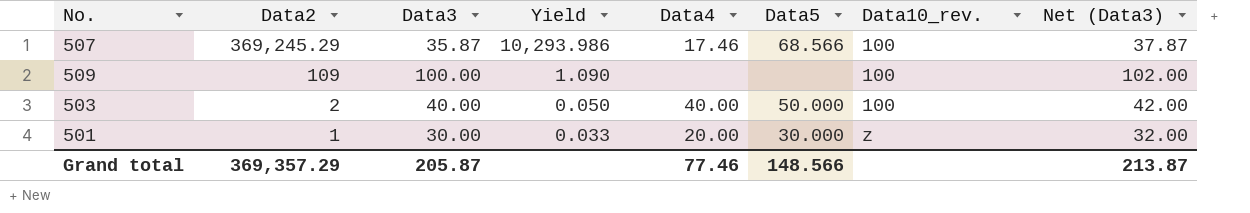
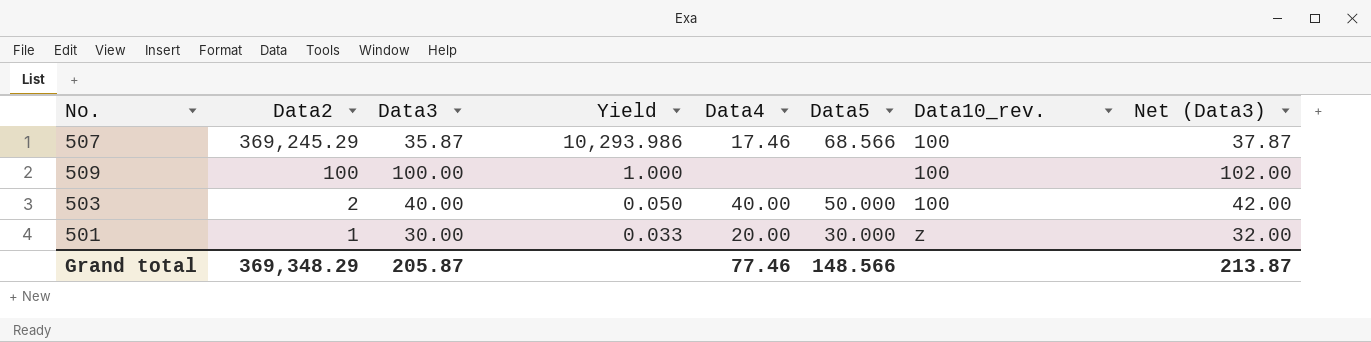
509 | Data2: 109 -> 100
509 | Yield: 1.090 -> 1.000
Grand total | Data2: 369,357.29 -> 369,348.29

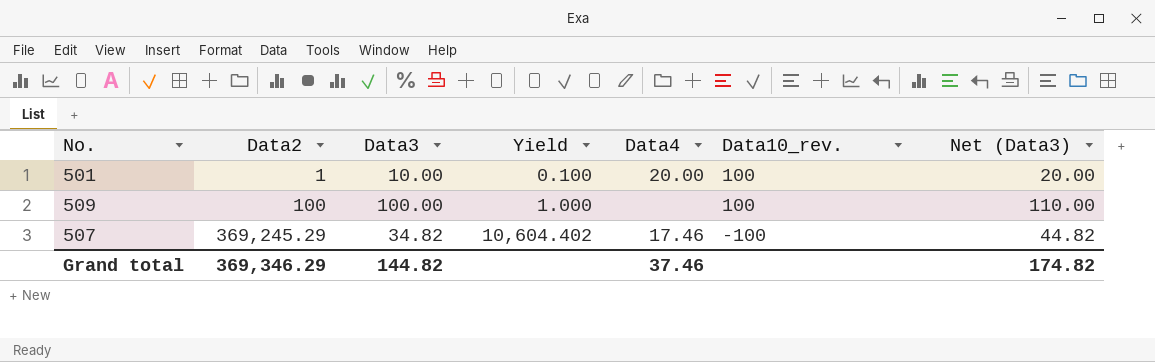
row order: Data2 descending -> Data2 ascending
column Data5 | position: 6 -> none
column Net (Data3) | formula: [Data3] + 2 -> [Data3] + 10
row 503: 2 | 40.00 | 0.050 | 40.00 | 50.000 | 100 | 42.00 -> none
501 | Data3: 30.00 -> 10.00
501 | Yield: 0.033 -> 0.100
501 | Data10_rev.: z -> 100
507 | Data3: 35.87 -> 34.82
507 | Yield: 10,293.986 -> 10,604.402
507 | Data10_rev.: 100 -> -100
Grand total | Data2: 369,348.29 -> 369,346.29
Grand total | Data3: 205.87 -> 144.82
Grand total | Data4: 77.46 -> 37.46
Grand total | Net (Data3): 213.87 -> 174.82

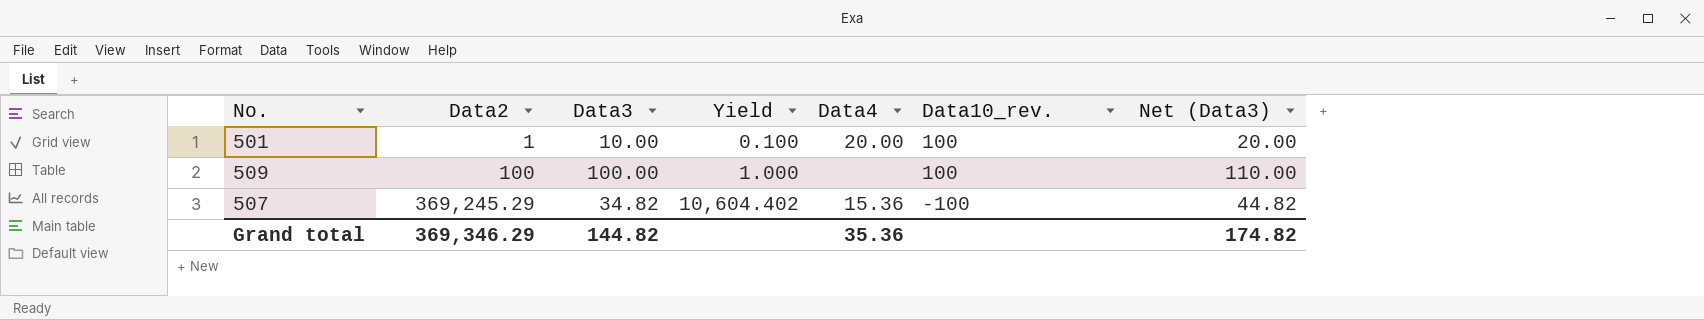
507 | Data4: 17.46 -> 15.36
Grand total | Data4: 37.46 -> 35.36

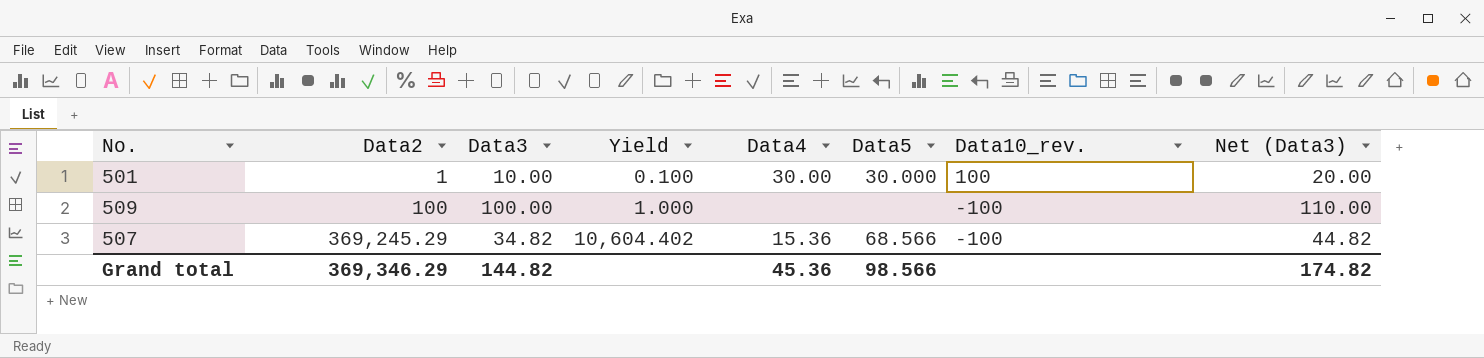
column Data5 | position: none -> 6
501 | Data4: 20.00 -> 30.00
509 | Data10_rev.: 100 -> -100
Grand total | Data4: 35.36 -> 45.36

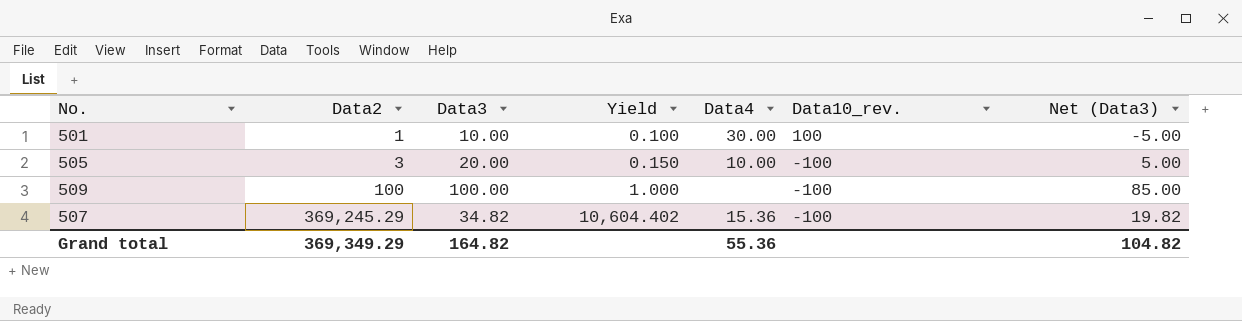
column Data5 | position: 6 -> none
column Net (Data3) | formula: [Data3] + 10 -> [Data3] - 15
row 505: none -> 3 | 20.00 | 0.150 | 10.00 | -100 | 5.00
Grand total | Data2: 369,346.29 -> 369,349.29
Grand total | Data3: 144.82 -> 164.82
Grand total | Data4: 45.36 -> 55.36
Grand total | Net (Data3): 174.82 -> 104.82

